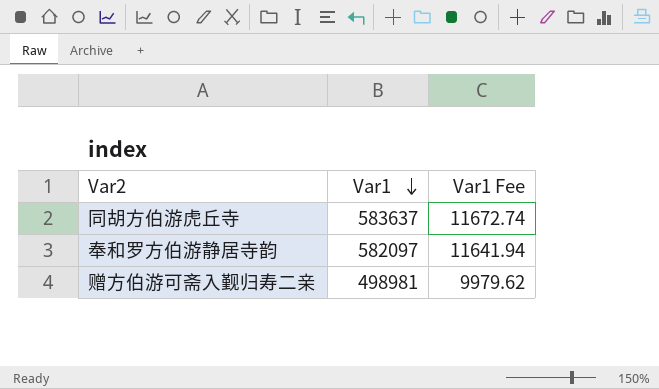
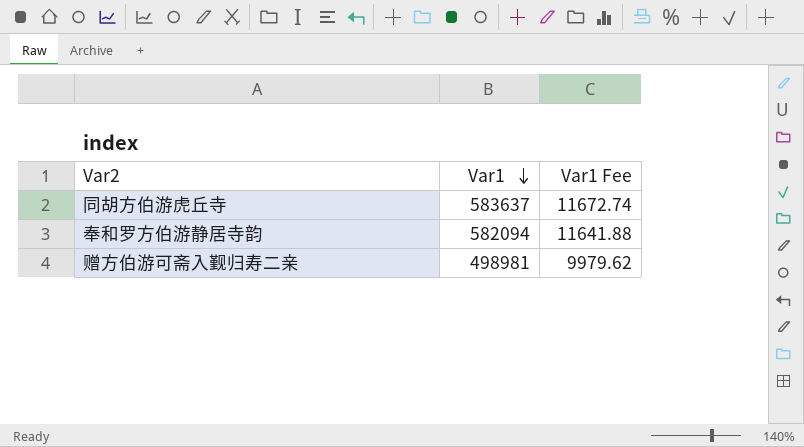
奉和罗方伯游静居寺韵 | Var1: 582097 -> 582094
奉和罗方伯游静居寺韵 | Var1 Fee: 11641.94 -> 11641.88

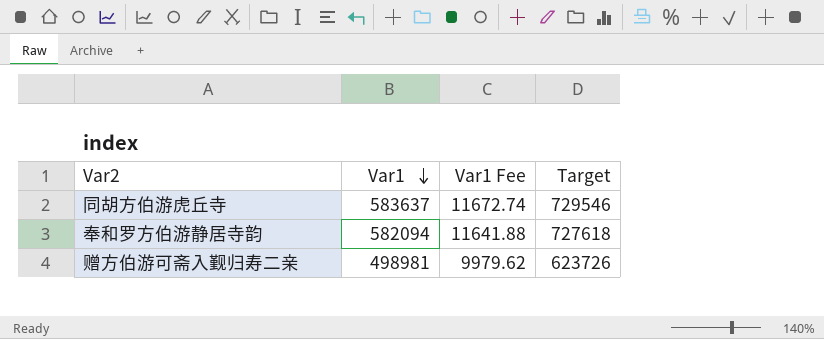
column Target | formula: none -> [Var1] * 1.25

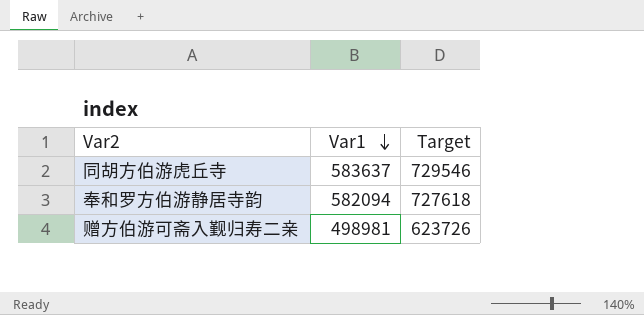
column Var1 Fee | formula: [Var1] * 0.02 -> none

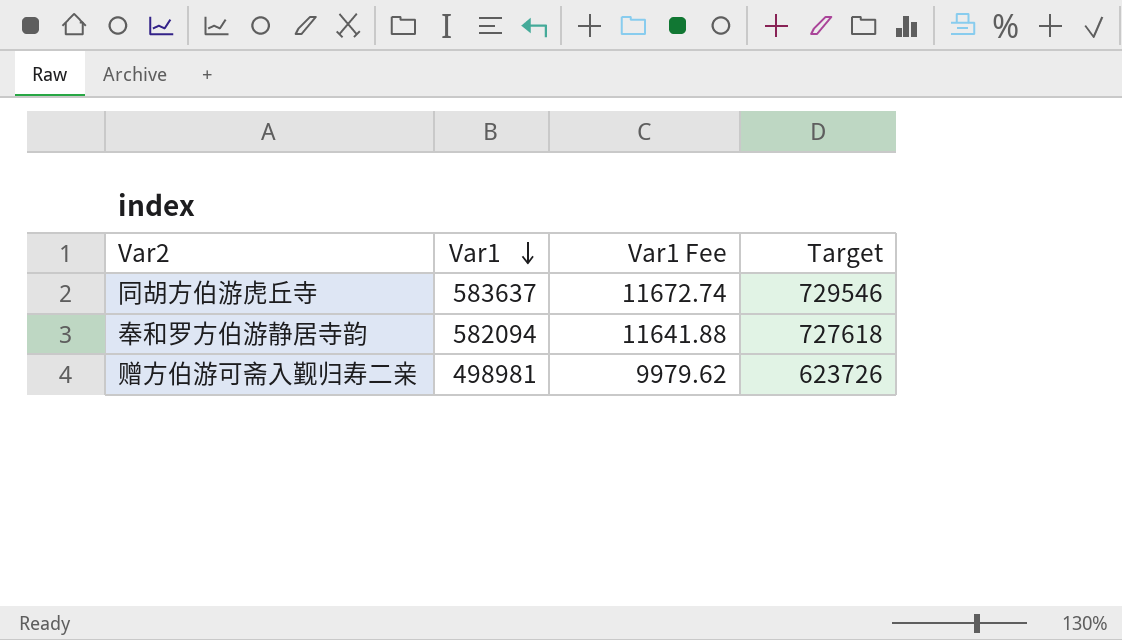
column Var1 Fee | formula: none -> [Var1] * 0.02

